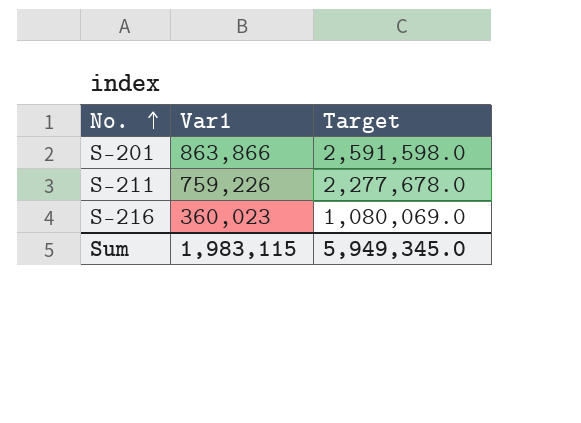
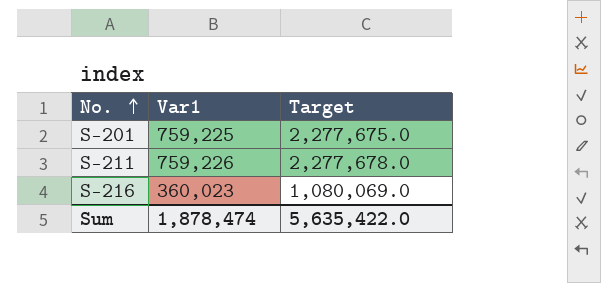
S-201 | Var1: 863,866 -> 759,225
S-201 | Target: 2,591,598.0 -> 2,277,675.0
Sum | Var1: 1,983,115 -> 1,878,474
Sum | Target: 5,949,345.0 -> 5,635,422.0

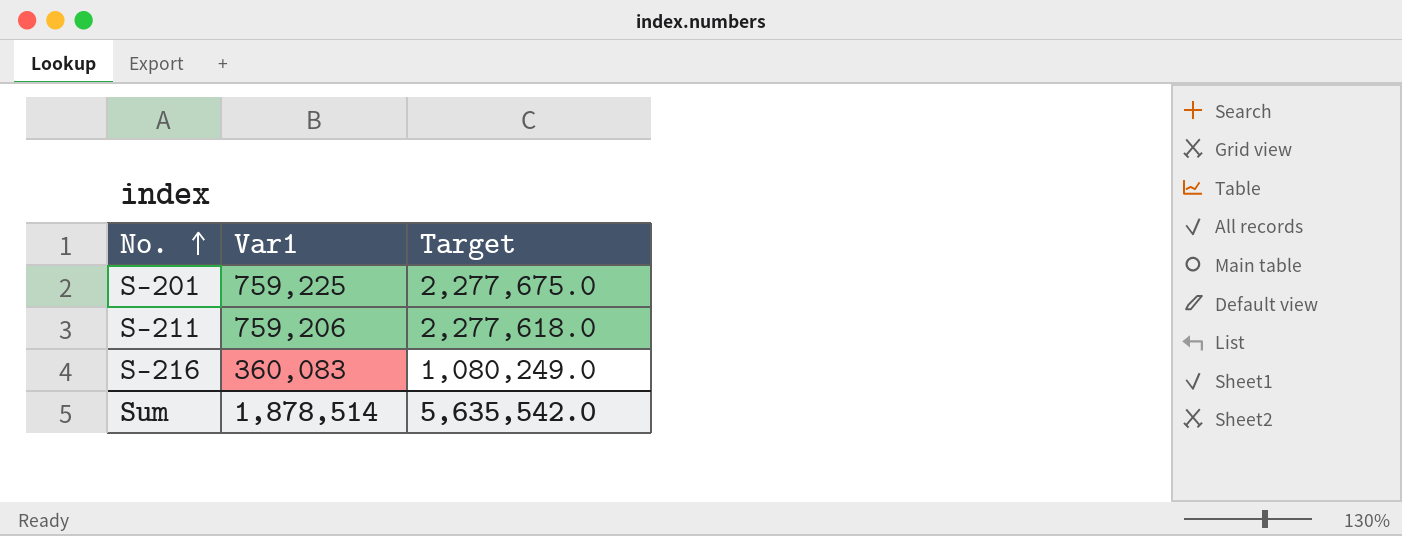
S-211 | Var1: 759,226 -> 759,206
S-211 | Target: 2,277,678.0 -> 2,277,618.0
S-216 | Var1: 360,023 -> 360,083
S-216 | Target: 1,080,069.0 -> 1,080,249.0
Sum | Var1: 1,878,474 -> 1,878,514
Sum | Target: 5,635,422.0 -> 5,635,542.0

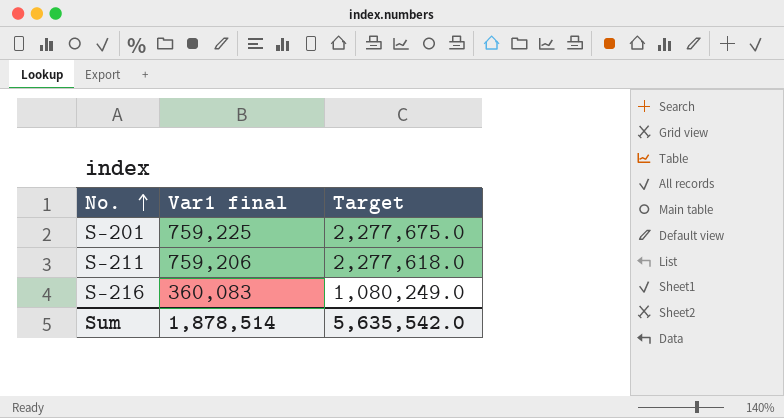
column name: Var1 -> Var1 final

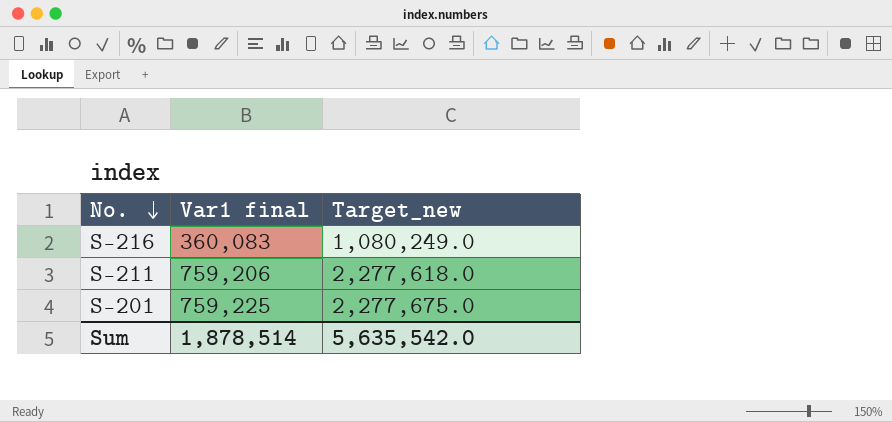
row order: No. ascending -> No. descending
column name: Target -> Target_new

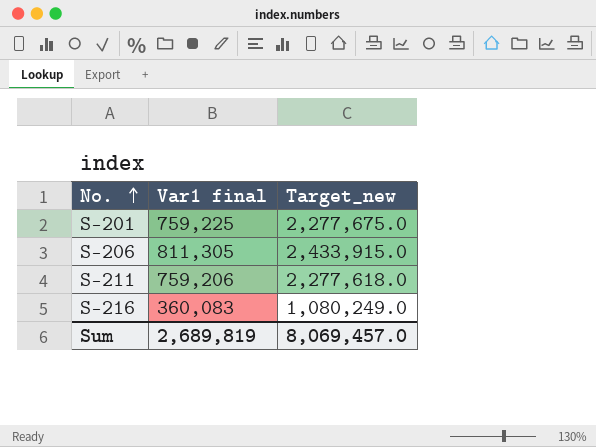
row order: No. descending -> No. ascending
row S-206: none -> 811,305 | 2,433,915.0
Sum | Var1 final: 1,878,514 -> 2,689,819
Sum | Target_new: 5,635,542.0 -> 8,069,457.0

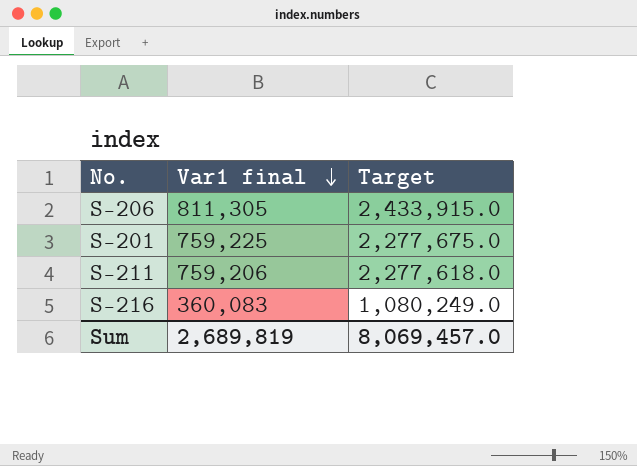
row order: No. ascending -> Var1 final descending
column name: Target_new -> Target

